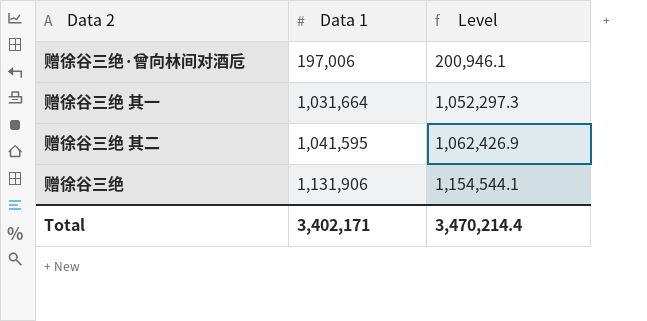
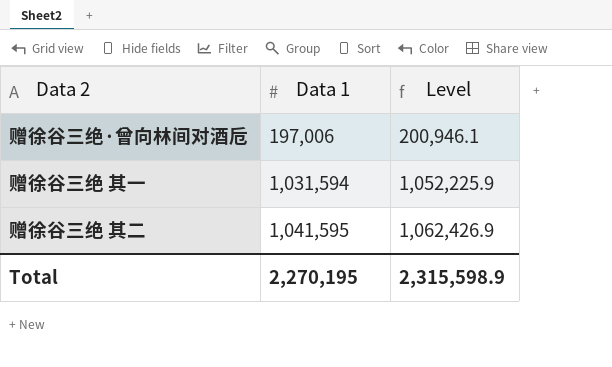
row 赠徐谷三绝: 1,131,906 | 1,154,544.1 -> none
赠徐谷三绝 其一 | Data 1: 1,031,664 -> 1,031,594
赠徐谷三绝 其一 | Level: 1,052,297.3 -> 1,052,225.9
Total | Data 1: 3,402,171 -> 2,270,195
Total | Level: 3,470,214.4 -> 2,315,598.9

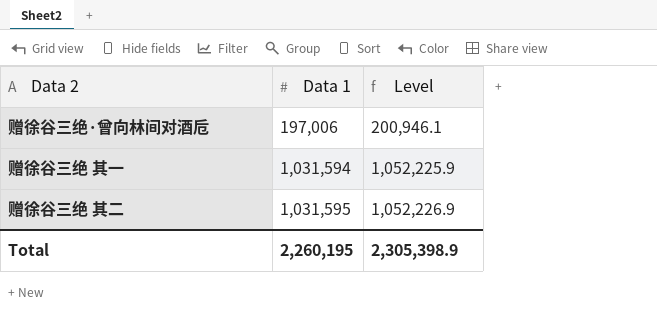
赠徐谷三绝 其二 | Data 1: 1,041,595 -> 1,031,595
赠徐谷三绝 其二 | Level: 1,062,426.9 -> 1,052,226.9
Total | Data 1: 2,270,195 -> 2,260,195
Total | Level: 2,315,598.9 -> 2,305,398.9

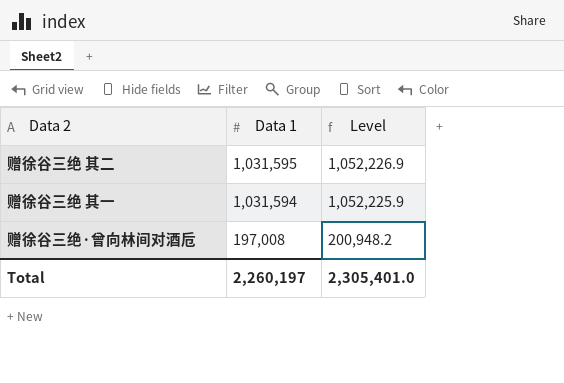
row order: Data 1 ascending -> Data 1 descending
赠徐谷三绝·曾向林间对酒卮 | Data 1: 197,006 -> 197,008
赠徐谷三绝·曾向林间对酒卮 | Level: 200,946.1 -> 200,948.2
Total | Data 1: 2,260,195 -> 2,260,197
Total | Level: 2,305,398.9 -> 2,305,401.0

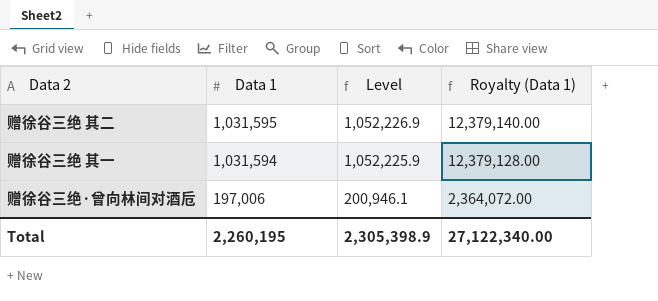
column Royalty (Data 1) | formula: none -> [Data 1] * 12
赠徐谷三绝·曾向林间对酒卮 | Data 1: 197,008 -> 197,006
赠徐谷三绝·曾向林间对酒卮 | Level: 200,948.2 -> 200,946.1
Total | Data 1: 2,260,197 -> 2,260,195
Total | Level: 2,305,401.0 -> 2,305,398.9

